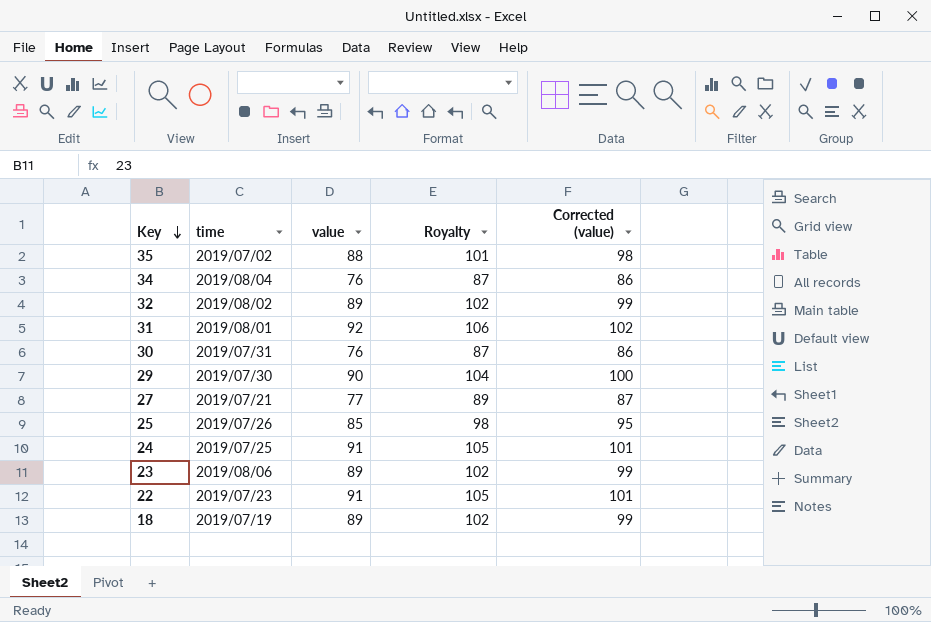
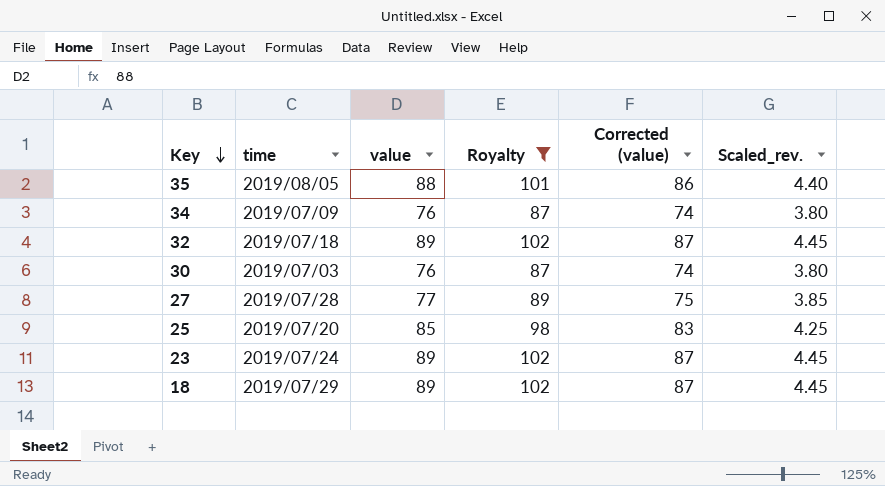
filter: none -> Royalty <= 102
column Corrected (value) | formula: [value] + 10 -> [value] - 2
column Scaled_rev. | formula: none -> [value] * 0.05
35 | time: 2019/07/02 -> 2019/08/05
34 | time: 2019/08/04 -> 2019/07/09
32 | time: 2019/08/02 -> 2019/07/18
30 | time: 2019/07/31 -> 2019/07/03
27 | time: 2019/07/21 -> 2019/07/28
25 | time: 2019/07/26 -> 2019/07/20
23 | time: 2019/08/06 -> 2019/07/24
18 | time: 2019/07/19 -> 2019/07/29

